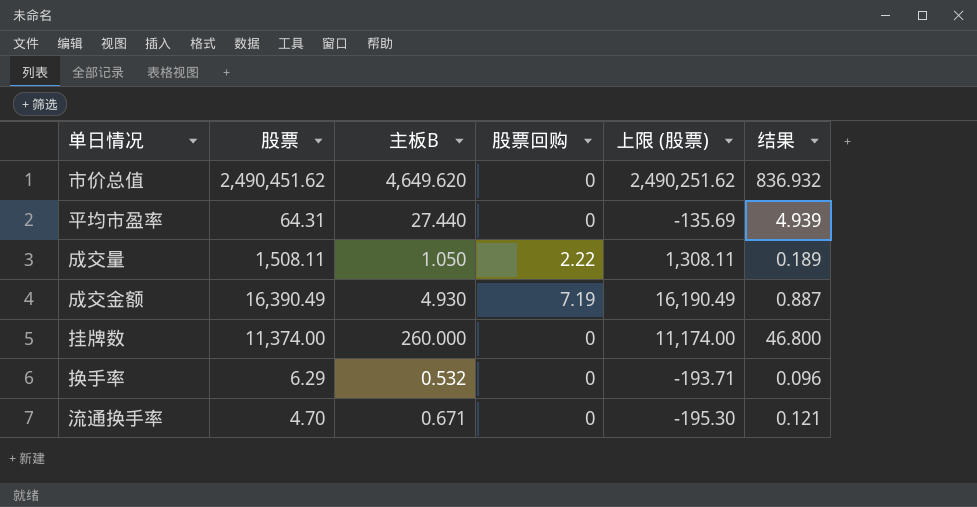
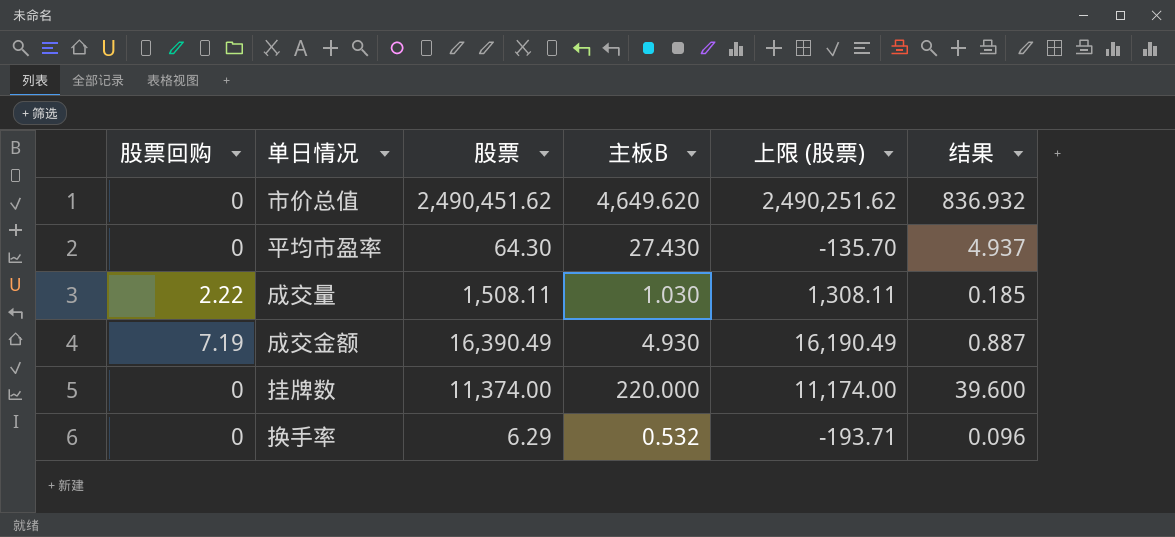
column 股票回购 | position: 4 -> 1
row 流通换手率: 4.70 | 0.671 | 0 | -195.30 | 0.121 -> none
平均市盈率 | 股票: 64.31 -> 64.30
平均市盈率 | 主板B: 27.440 -> 27.430
平均市盈率 | 上限 (股票): -135.69 -> -135.70
平均市盈率 | 结果: 4.939 -> 4.937
成交量 | 主板B: 1.050 -> 1.030
成交量 | 结果: 0.189 -> 0.185
挂牌数 | 主板B: 260.000 -> 220.000
挂牌数 | 结果: 46.800 -> 39.600

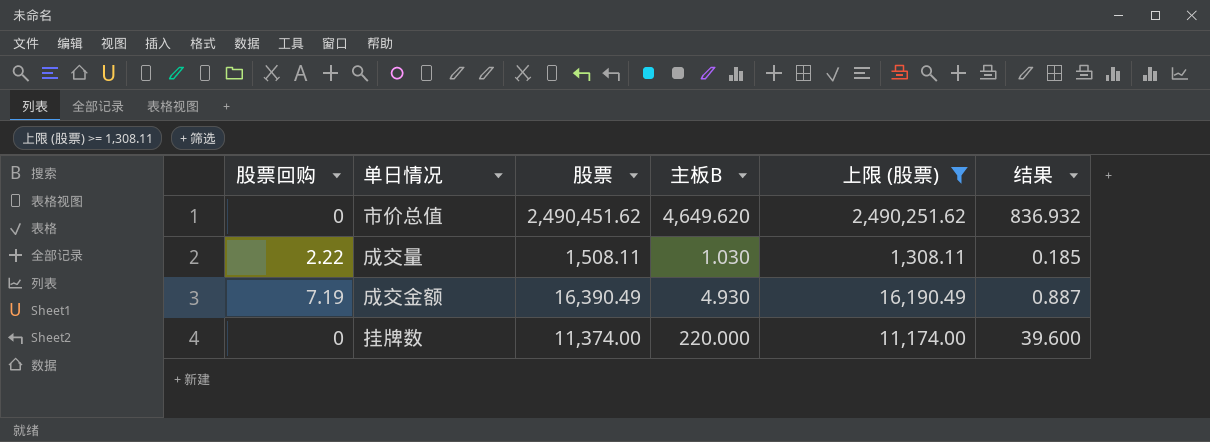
filter: none -> 上限 (股票) >= 1,308.11

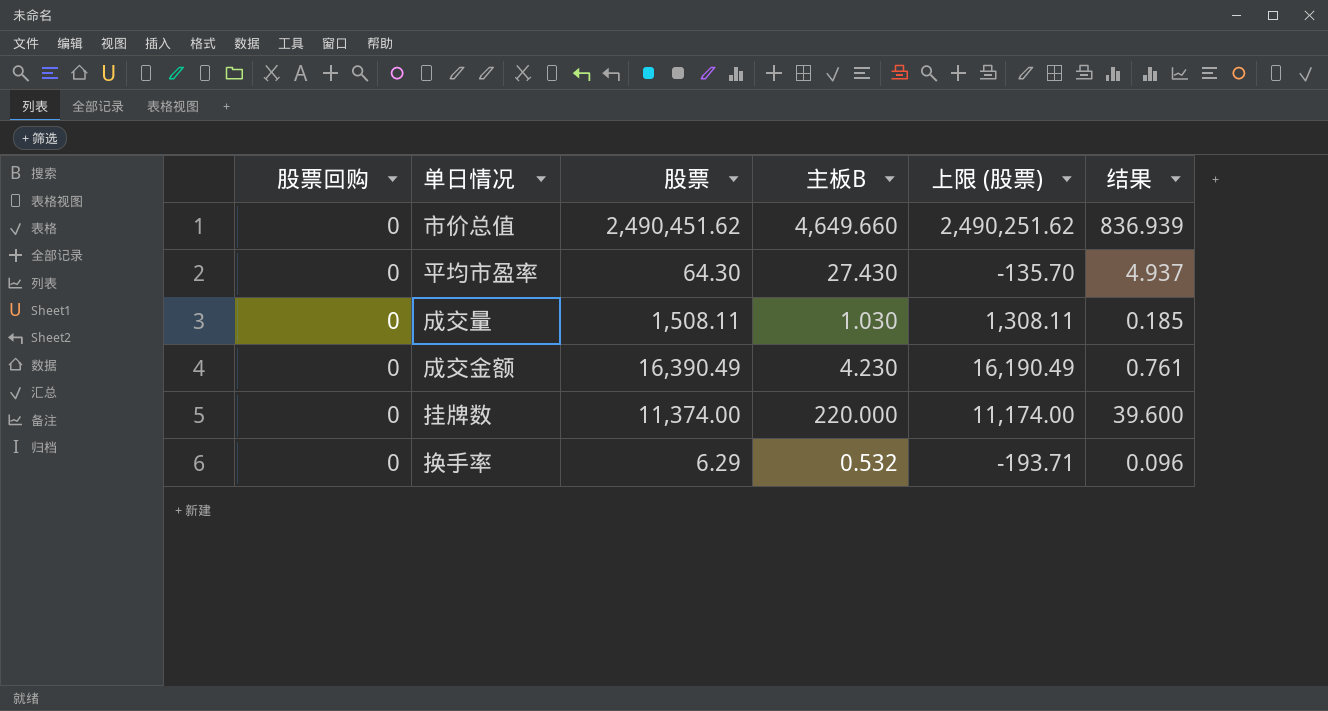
filter: 上限 (股票) >= 1,308.11 -> none
市价总值 | 主板B: 4,649.620 -> 4,649.660
市价总值 | 结果: 836.932 -> 836.939
成交量 | 股票回购: 2.22 -> 0
成交金额 | 股票回购: 7.19 -> 0
成交金额 | 主板B: 4.930 -> 4.230
成交金额 | 结果: 0.887 -> 0.761

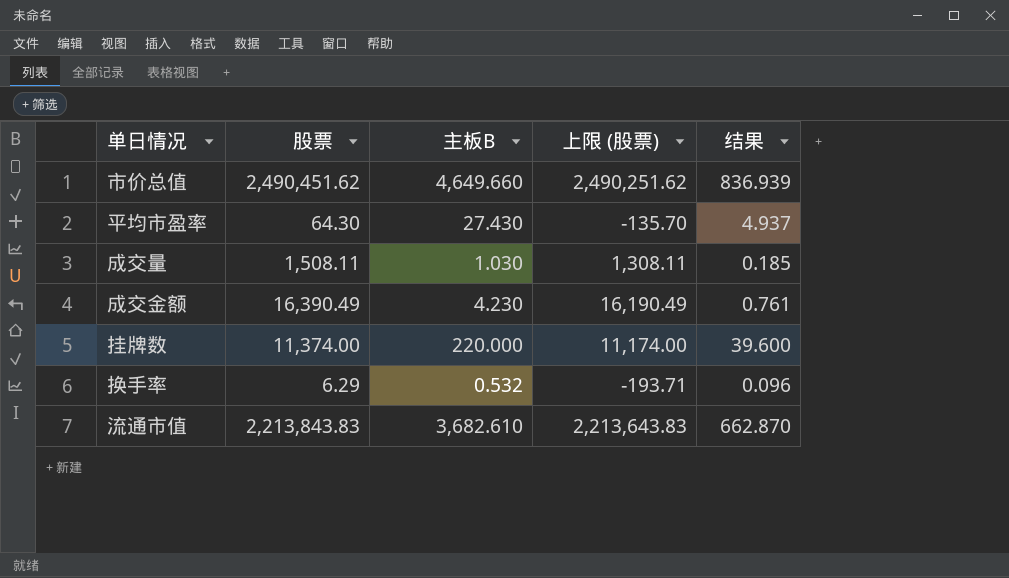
column 股票回购 | position: 1 -> none
row 流通市值: none -> 2,213,843.83 | 3,682.610 | 2,213,643.83 | 662.870

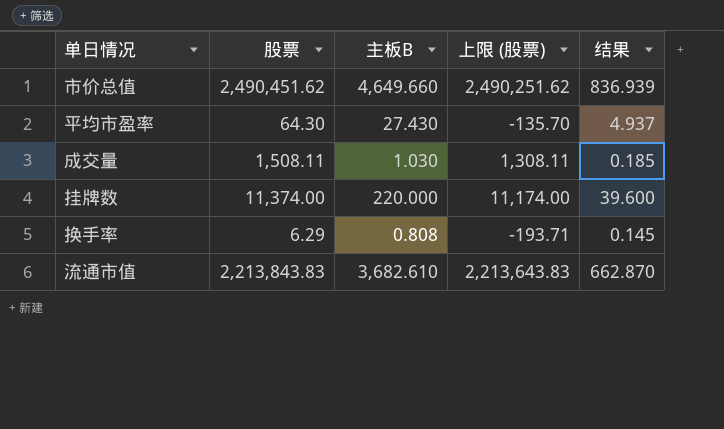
row 成交金额: 16,390.49 | 4.230 | 16,190.49 | 0.761 -> none
换手率 | 主板B: 0.532 -> 0.808
换手率 | 结果: 0.096 -> 0.145

